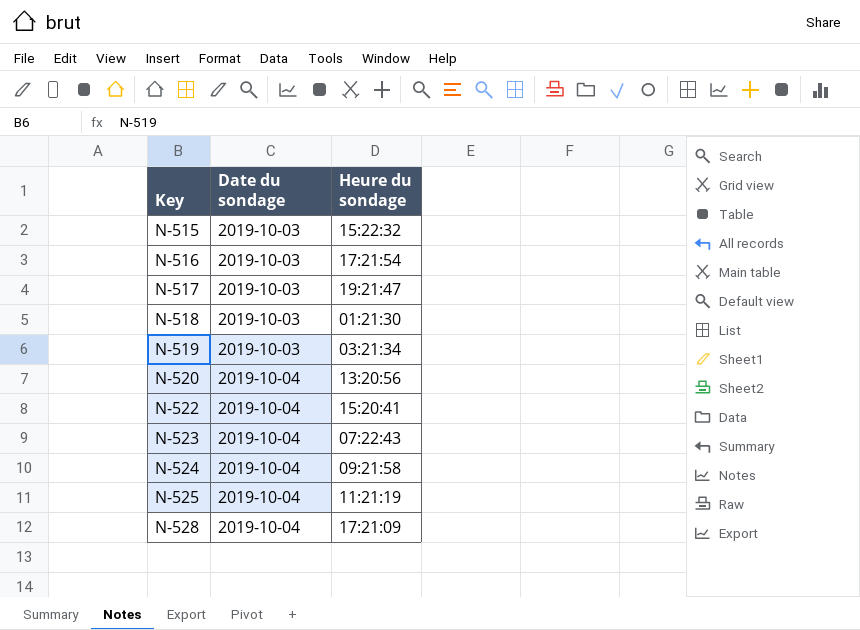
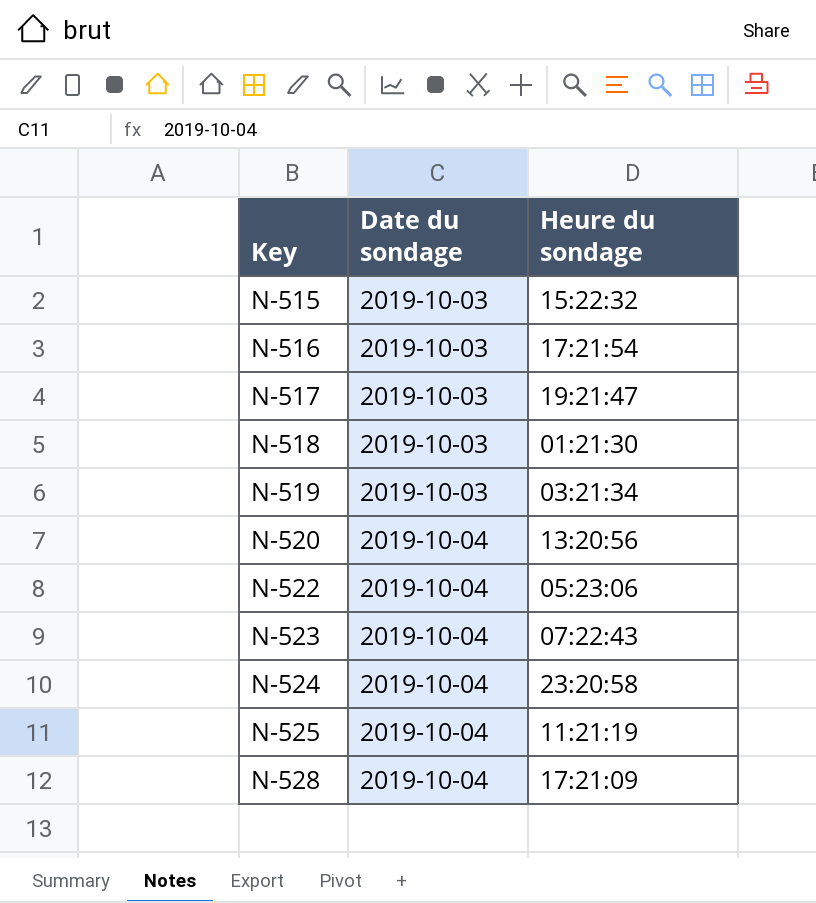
N-522 | Heure du sondage: 15:20:41 -> 05:23:06
N-524 | Heure du sondage: 09:21:58 -> 23:20:58

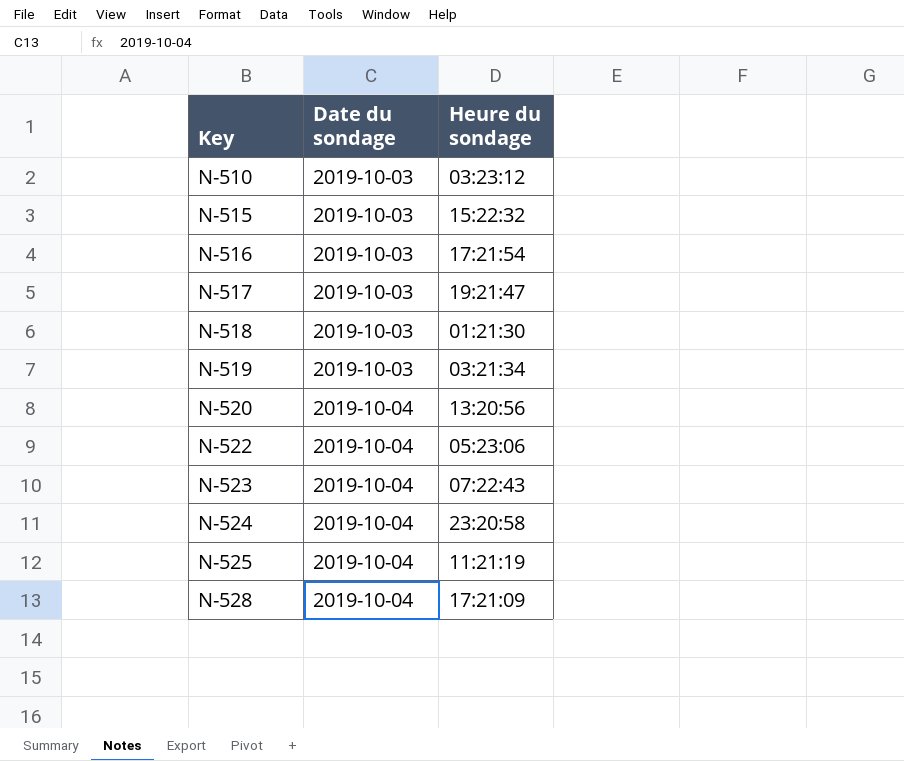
row N-510: none -> 2019-10-03 | 03:23:12

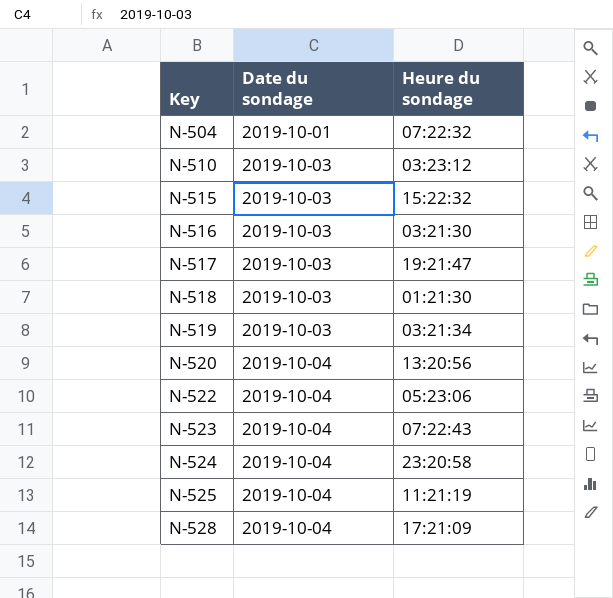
row N-504: none -> 2019-10-01 | 07:22:32
N-516 | Heure du sondage: 17:21:54 -> 03:21:30

